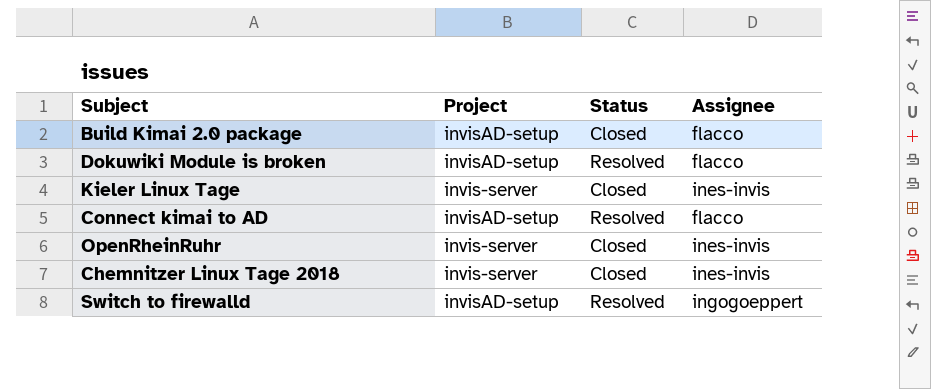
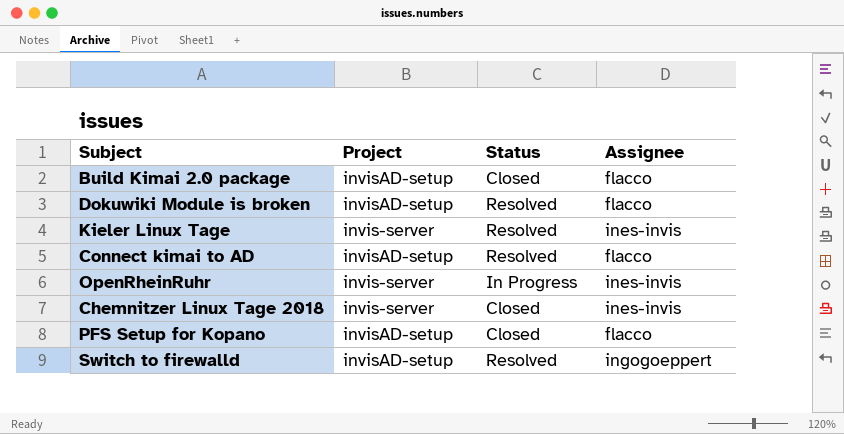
Kieler Linux Tage | Status: Closed -> Resolved
OpenRheinRuhr | Status: Closed -> In Progress
row PFS Setup for Kopano: none -> invisAD-setup | Closed | flacco

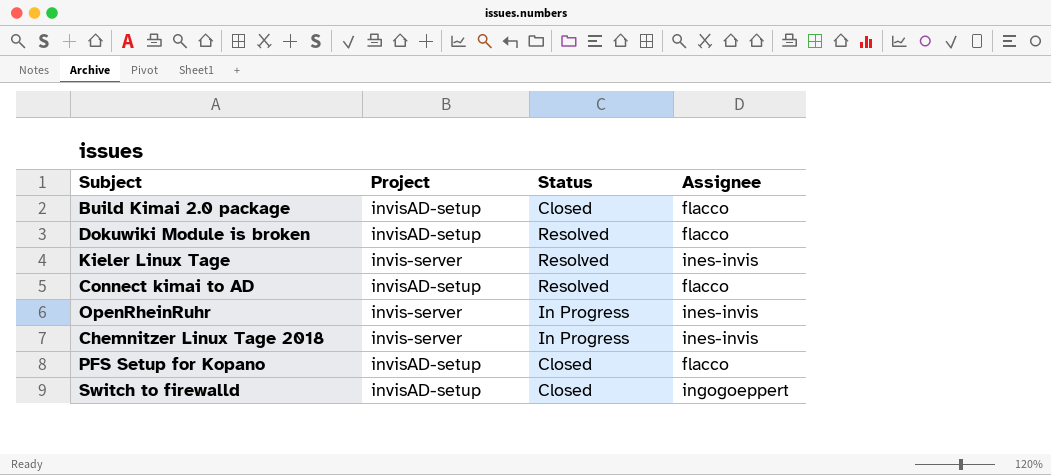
Chemnitzer Linux Tage 2018 | Status: Closed -> In Progress
Switch to firewalld | Status: Resolved -> Closed

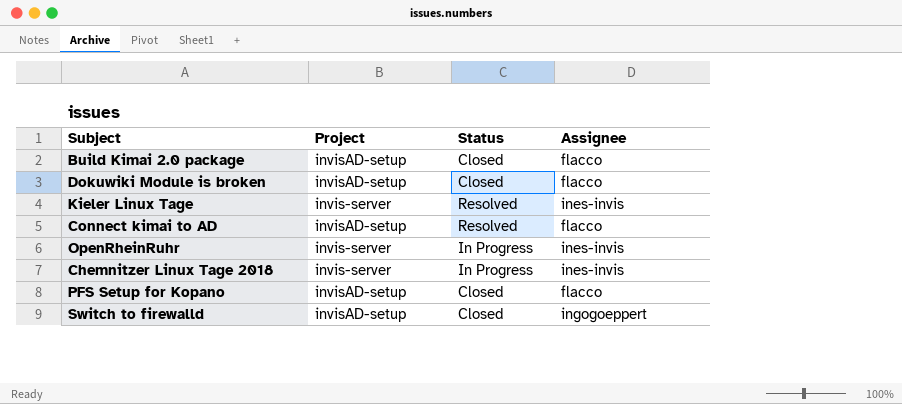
Dokuwiki Module is broken | Status: Resolved -> Closed

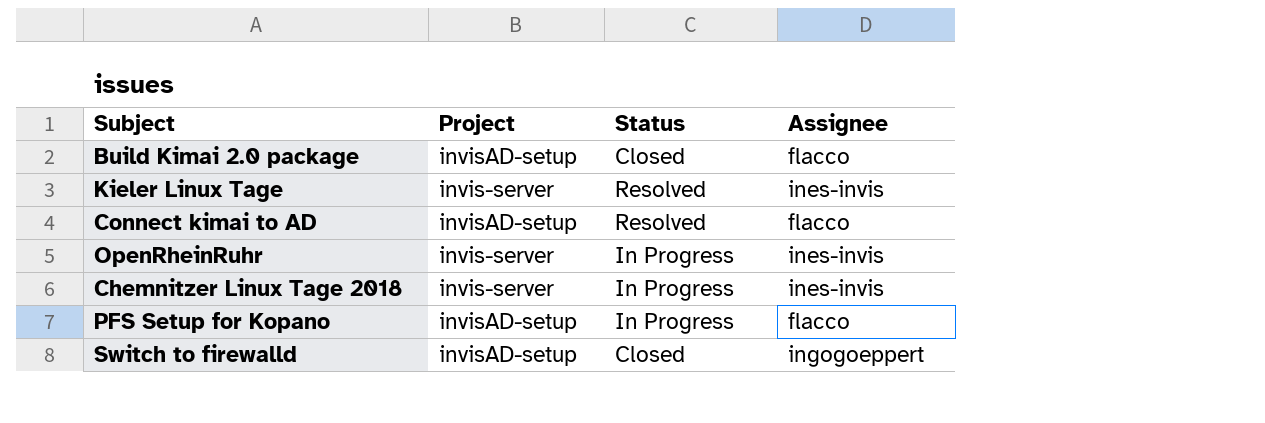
row Dokuwiki Module is broken: invisAD-setup | Closed | flacco -> none
PFS Setup for Kopano | Status: Closed -> In Progress

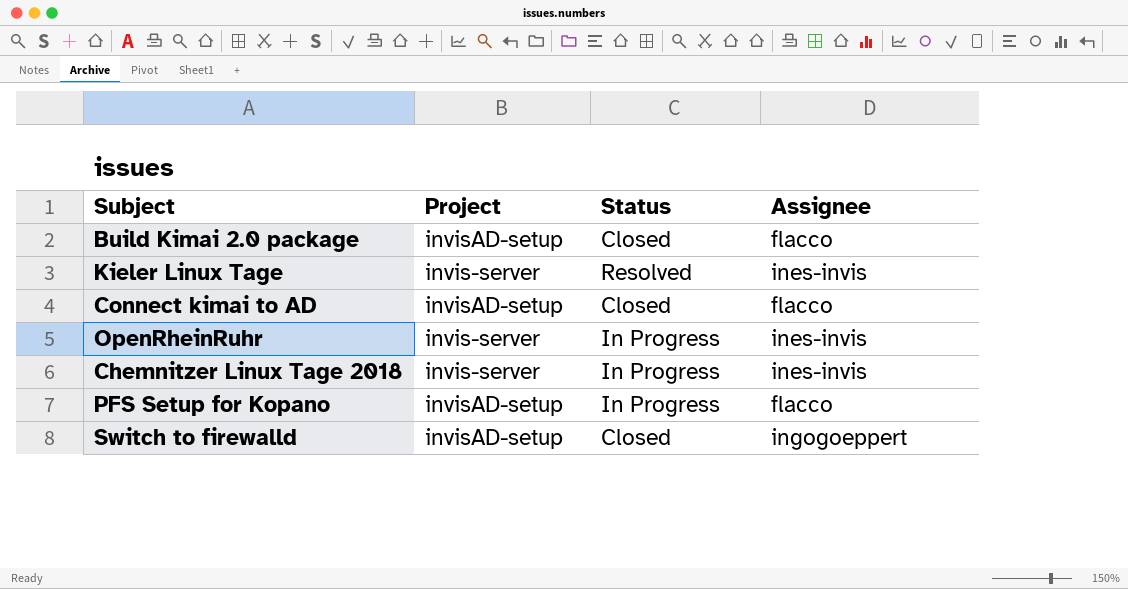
Connect kimai to AD | Status: Resolved -> Closed

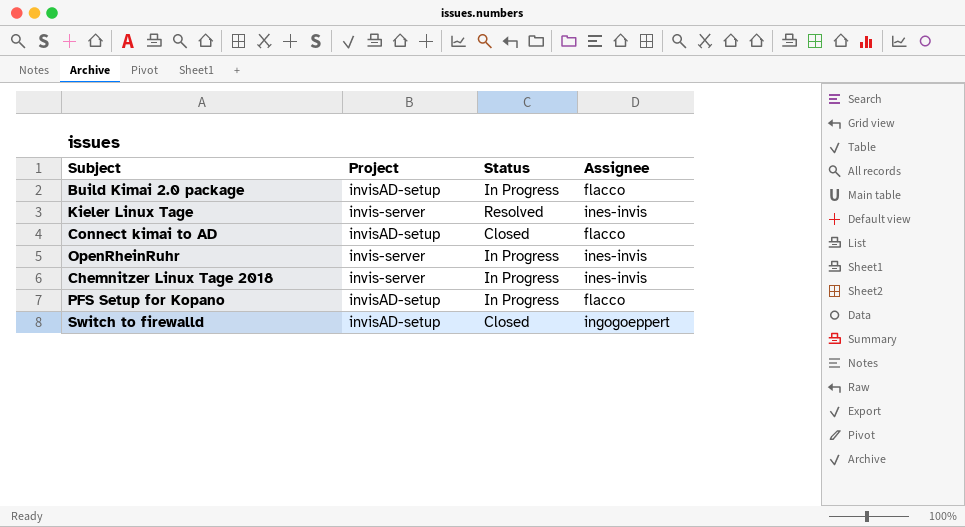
Build Kimai 2.0 package | Status: Closed -> In Progress

